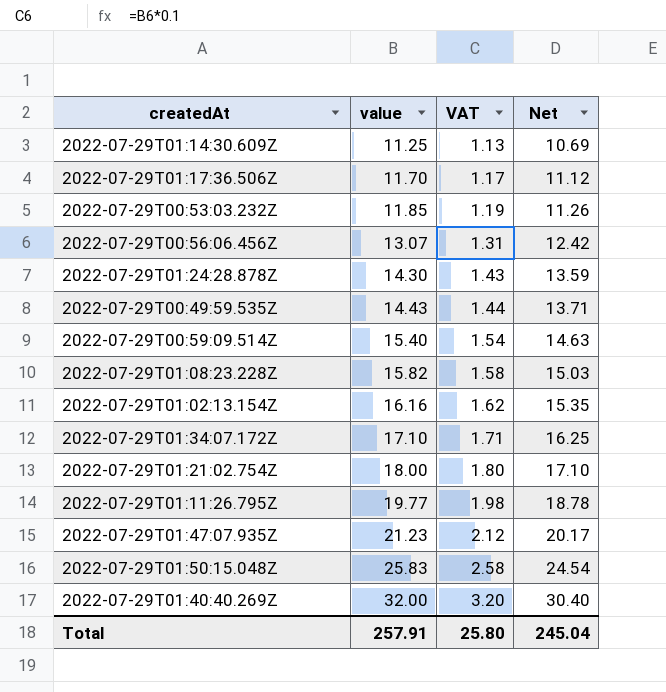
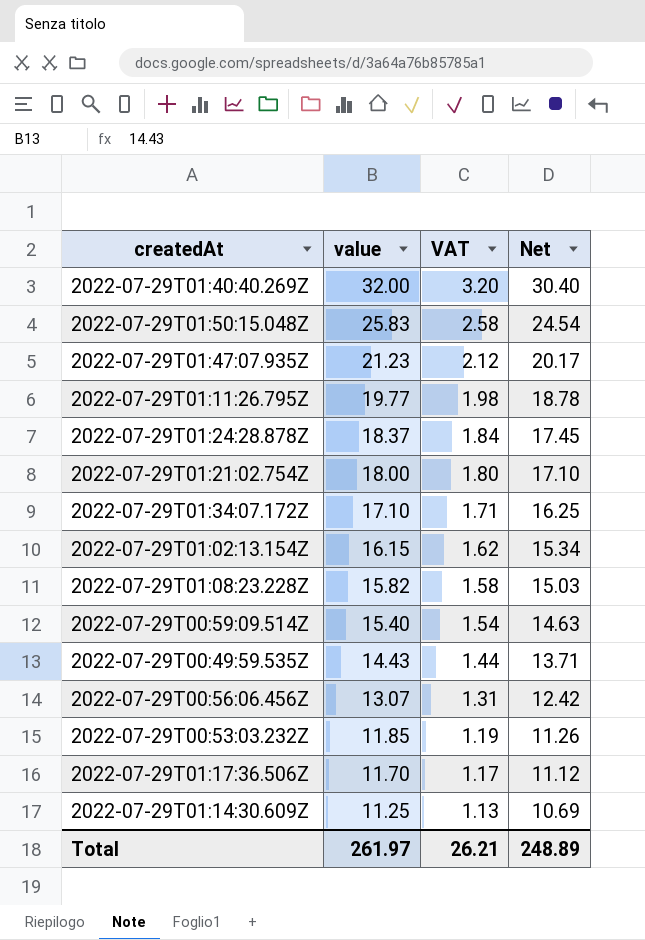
row order: value ascending -> value descending
2022-07-29T01:24:28.878Z | value: 14.30 -> 18.37
2022-07-29T01:24:28.878Z | VAT: 1.43 -> 1.84
2022-07-29T01:24:28.878Z | Net: 13.59 -> 17.45
2022-07-29T01:02:13.154Z | value: 16.16 -> 16.15
2022-07-29T01:02:13.154Z | Net: 15.35 -> 15.34
Total | value: 257.91 -> 261.97
Total | VAT: 25.80 -> 26.21
Total | Net: 245.04 -> 248.89

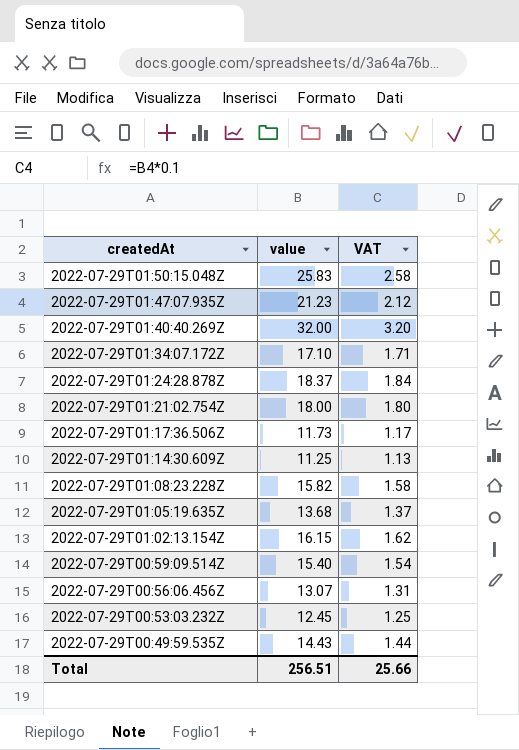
row order: value descending -> createdAt descending
column Net | formula: [value] * 0.95 -> none
row 2022-07-29T01:11:26.795Z: 19.77 | 1.98 | 18.78 -> none
2022-07-29T01:17:36.506Z | value: 11.70 -> 11.73
row 2022-07-29T01:05:19.635Z: none -> 13.68 | 1.37
2022-07-29T00:53:03.232Z | value: 11.85 -> 12.45
2022-07-29T00:53:03.232Z | VAT: 1.19 -> 1.25
Total | value: 261.97 -> 256.51
Total | VAT: 26.21 -> 25.66

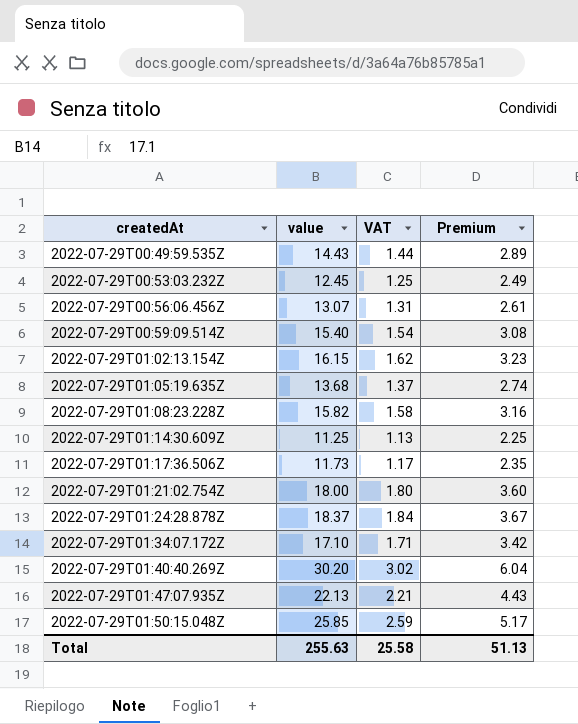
row order: createdAt descending -> createdAt ascending
column Premium | formula: none -> [value] * 0.2
2022-07-29T01:40:40.269Z | value: 32.00 -> 30.20
2022-07-29T01:40:40.269Z | VAT: 3.20 -> 3.02
2022-07-29T01:47:07.935Z | value: 21.23 -> 22.13
2022-07-29T01:47:07.935Z | VAT: 2.12 -> 2.21
2022-07-29T01:50:15.048Z | value: 25.83 -> 25.85
2022-07-29T01:50:15.048Z | VAT: 2.58 -> 2.59
Total | value: 256.51 -> 255.63
Total | VAT: 25.66 -> 25.58

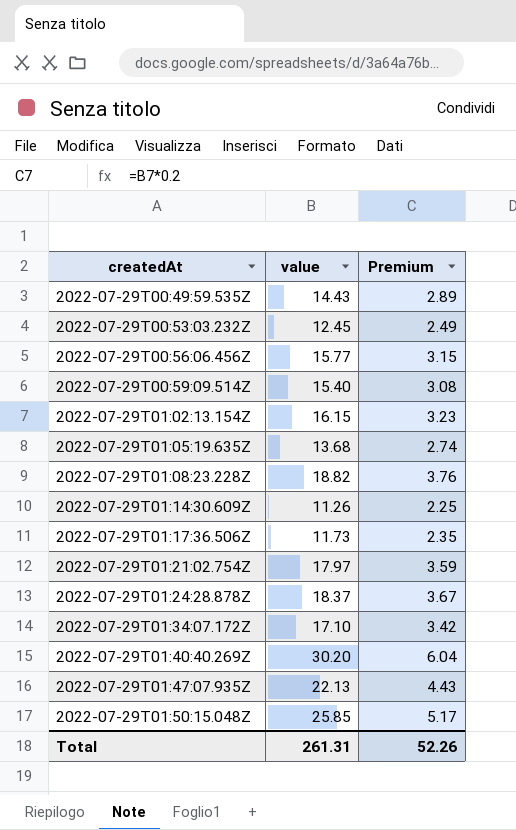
column VAT | formula: [value] * 0.1 -> none
2022-07-29T00:56:06.456Z | value: 13.07 -> 15.77
2022-07-29T00:56:06.456Z | Premium: 2.61 -> 3.15
2022-07-29T01:08:23.228Z | value: 15.82 -> 18.82
2022-07-29T01:08:23.228Z | Premium: 3.16 -> 3.76
2022-07-29T01:14:30.609Z | value: 11.25 -> 11.26
2022-07-29T01:21:02.754Z | value: 18.00 -> 17.97
2022-07-29T01:21:02.754Z | Premium: 3.60 -> 3.59
Total | value: 255.63 -> 261.31
Total | Premium: 51.13 -> 52.26

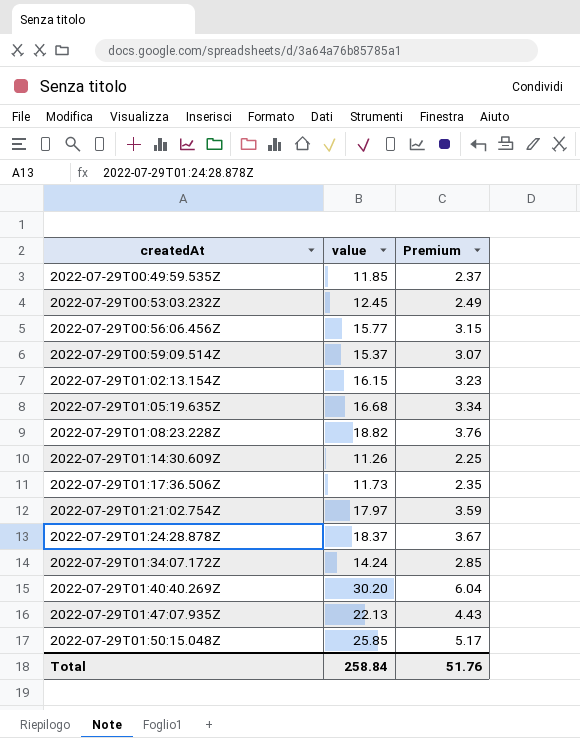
2022-07-29T00:49:59.535Z | value: 14.43 -> 11.85
2022-07-29T00:49:59.535Z | Premium: 2.89 -> 2.37
2022-07-29T00:59:09.514Z | value: 15.40 -> 15.37
2022-07-29T00:59:09.514Z | Premium: 3.08 -> 3.07
2022-07-29T01:05:19.635Z | value: 13.68 -> 16.68
2022-07-29T01:05:19.635Z | Premium: 2.74 -> 3.34
2022-07-29T01:34:07.172Z | value: 17.10 -> 14.24
2022-07-29T01:34:07.172Z | Premium: 3.42 -> 2.85
Total | value: 261.31 -> 258.84
Total | Premium: 52.26 -> 51.76

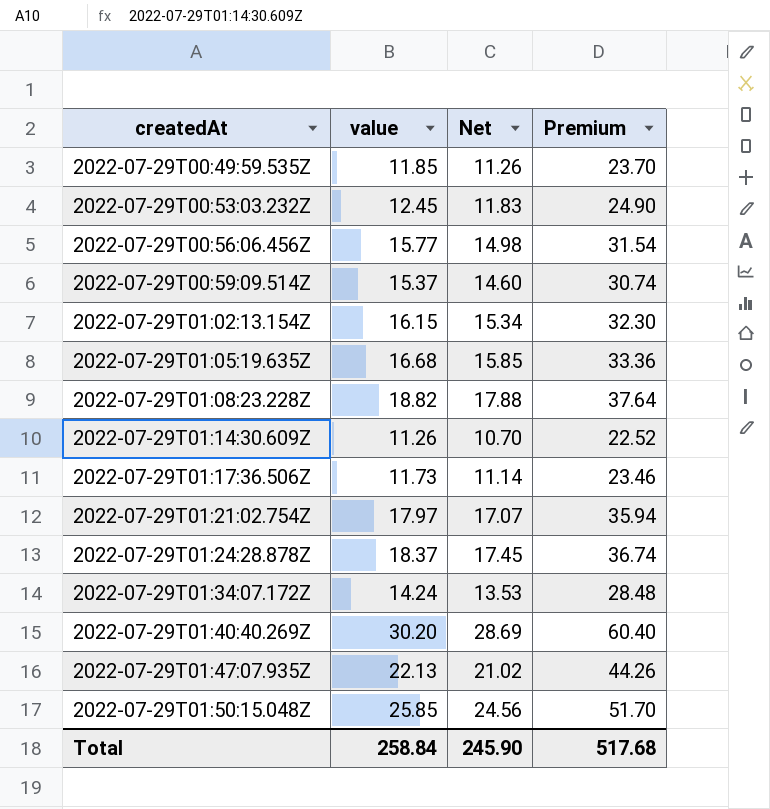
column Net | formula: none -> [value] * 0.95
column Premium | formula: [value] * 0.2 -> [value] * 2
Total | Premium: 51.76 -> 517.68

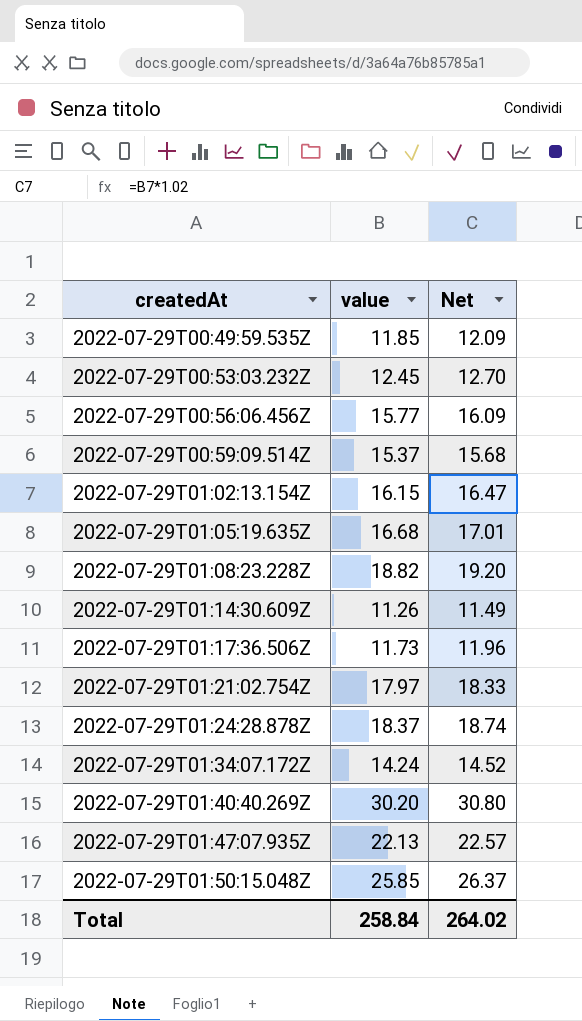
column Premium | formula: [value] * 2 -> none
column Net | formula: [value] * 0.95 -> [value] * 1.02
Total | Net: 245.90 -> 264.02

